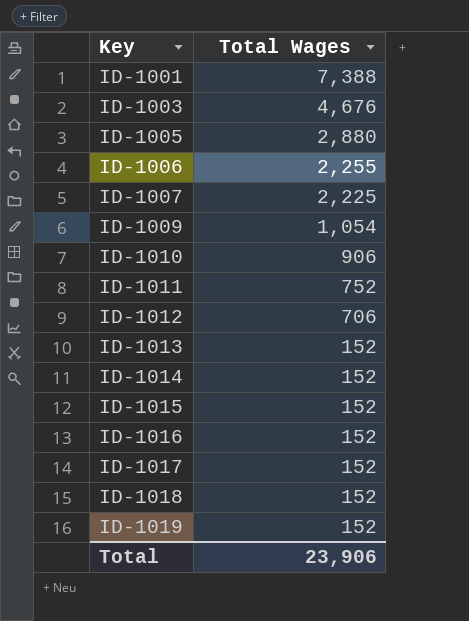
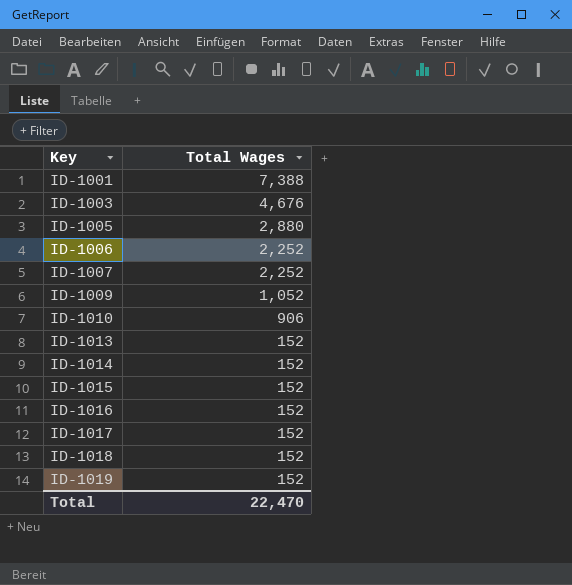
row ID-1011: 752 -> none
row ID-1012: 706 -> none
ID-1006 | Total Wages: 2,255 -> 2,252
ID-1007 | Total Wages: 2,225 -> 2,252
ID-1009 | Total Wages: 1,054 -> 1,052
Total | Total Wages: 23,906 -> 22,470

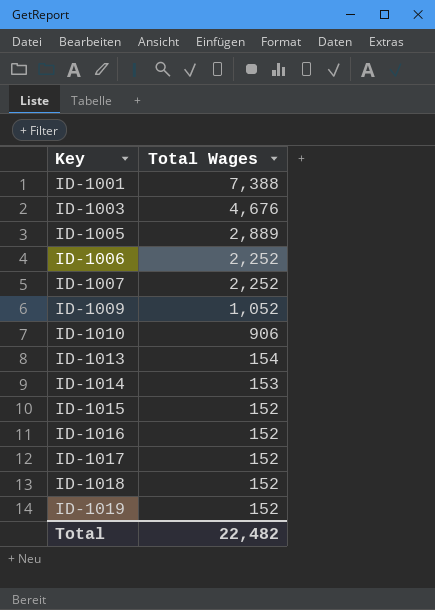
ID-1005 | Total Wages: 2,880 -> 2,889
ID-1013 | Total Wages: 152 -> 154
ID-1014 | Total Wages: 152 -> 153
Total | Total Wages: 22,470 -> 22,482

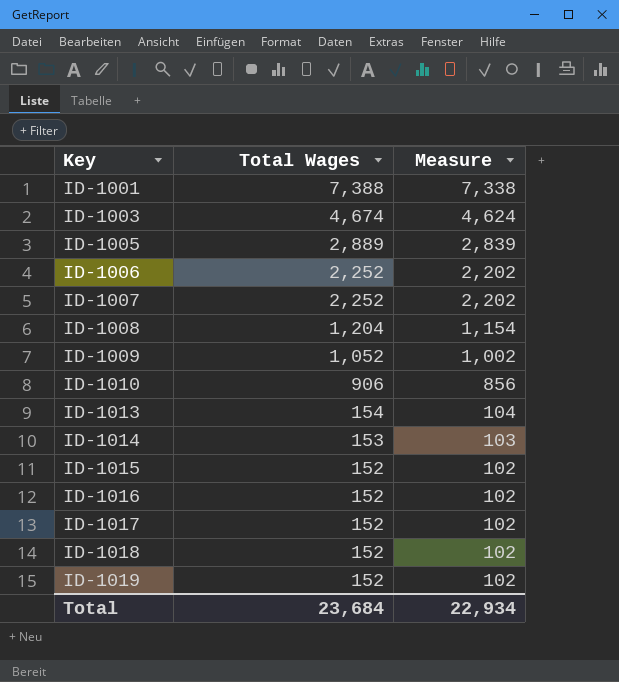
column Measure | formula: none -> [Total Wages] - 50
ID-1003 | Total Wages: 4,676 -> 4,674
row ID-1008: none -> 1,204 | 1,154
Total | Total Wages: 22,482 -> 23,684

